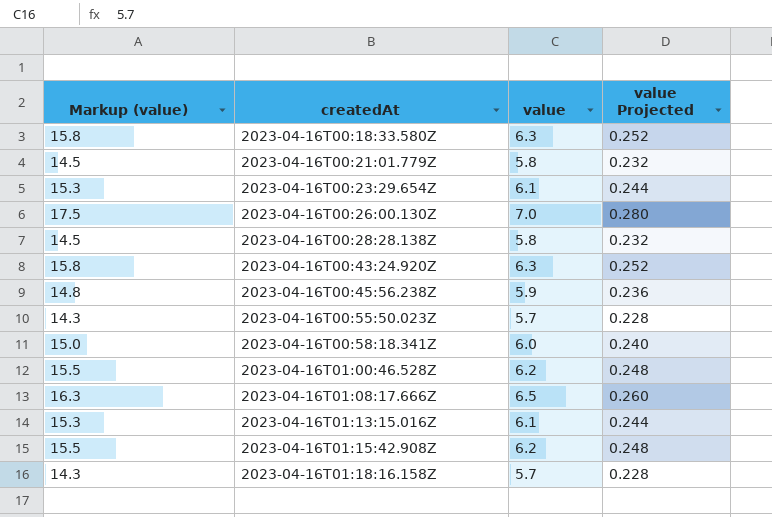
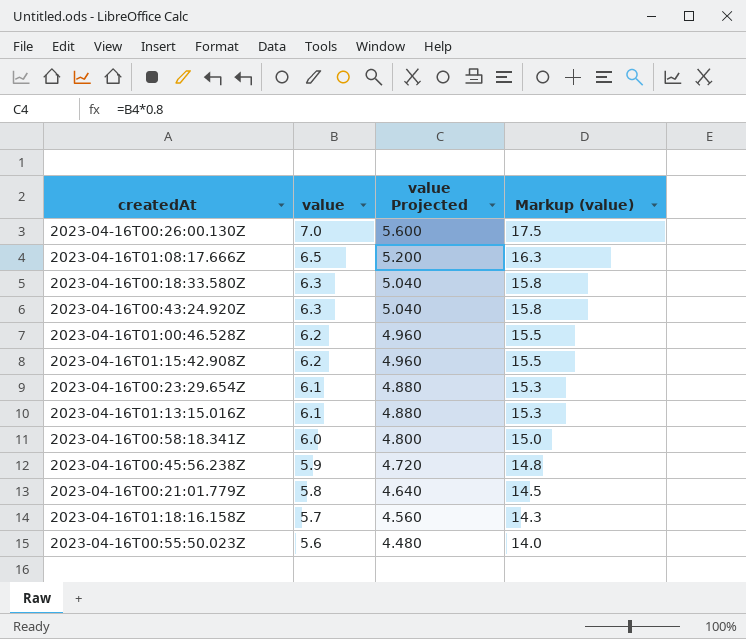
row order: createdAt ascending -> value descending
column value Projected | formula: [value] * 0.04 -> [value] * 0.8
column Markup (value) | position: 1 -> 4
row 2023-04-16T00:28:28.138Z: 14.5 | 5.8 | 0.232 -> none
2023-04-16T00:55:50.023Z | value: 5.7 -> 5.6
2023-04-16T00:55:50.023Z | Markup (value): 14.3 -> 14.0

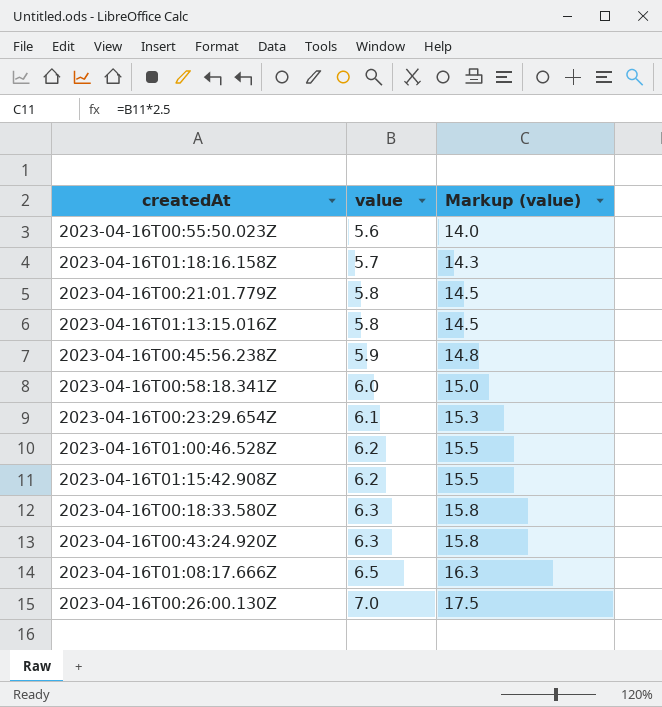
row order: value descending -> value ascending
column value Projected | formula: [value] * 0.8 -> none
2023-04-16T01:13:15.016Z | value: 6.1 -> 5.8
2023-04-16T01:13:15.016Z | Markup (value): 15.3 -> 14.5

